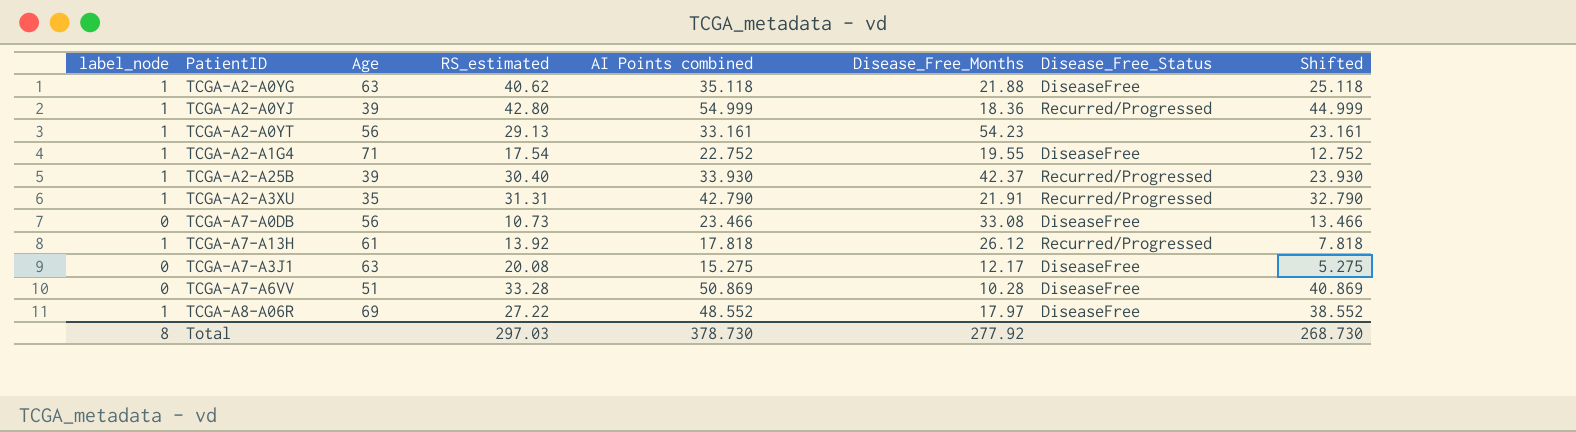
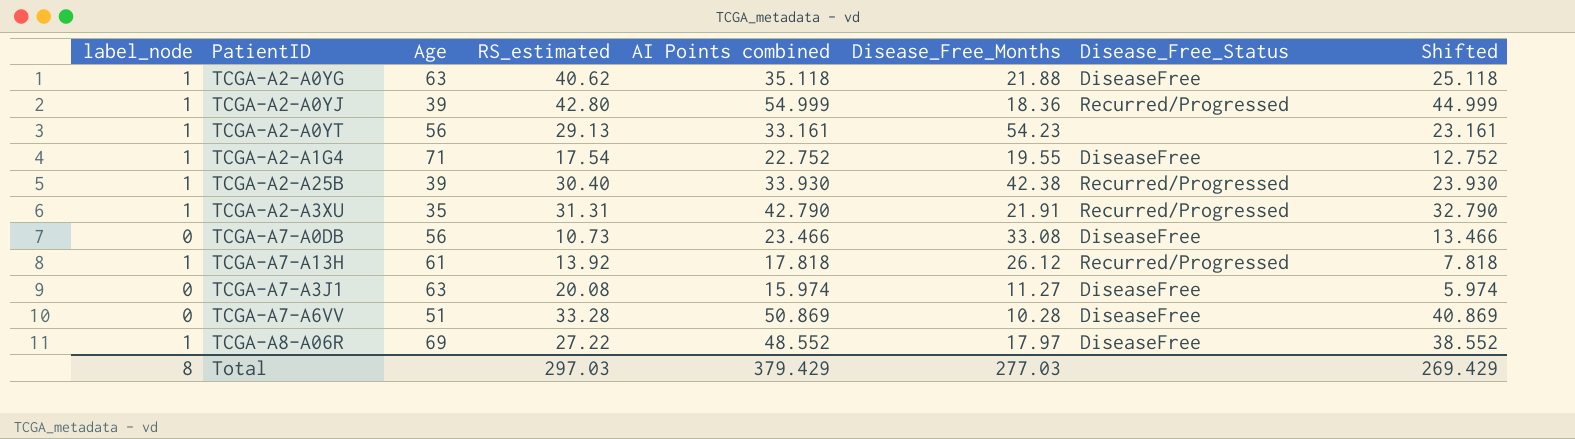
TCGA-A2-A25B | Disease_Free_Months: 42.37 -> 42.38
TCGA-A7-A3J1 | AI Points combined: 15.275 -> 15.974
TCGA-A7-A3J1 | Disease_Free_Months: 12.17 -> 11.27
TCGA-A7-A3J1 | Shifted: 5.275 -> 5.974
Total | AI Points combined: 378.730 -> 379.429
Total | Disease_Free_Months: 277.92 -> 277.03
Total | Shifted: 268.730 -> 269.429

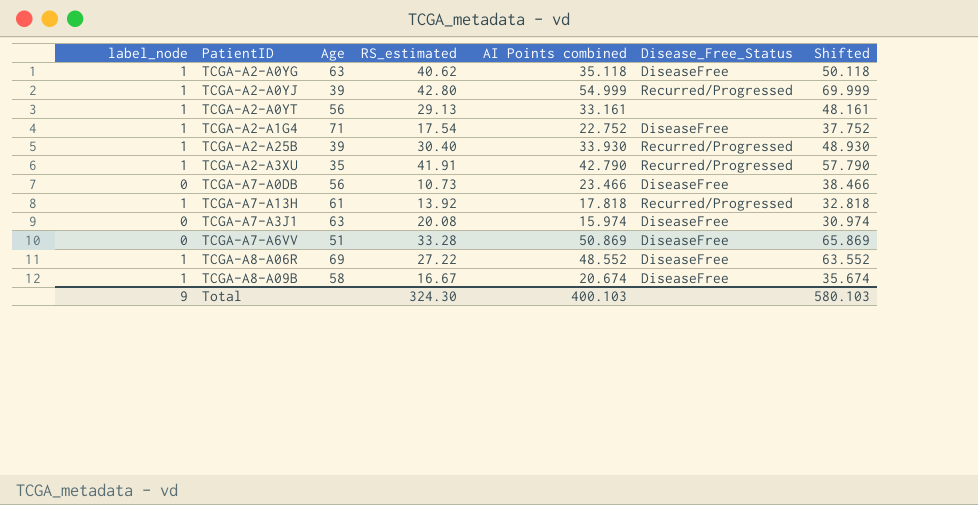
column Disease_Free_Months | position: 6 -> none
column Shifted | formula: [AI Points combined] - 10 -> [AI Points combined] + 15
TCGA-A2-A3XU | RS_estimated: 31.31 -> 41.91
row TCGA-A8-A09B: none -> 1 | 58 | 16.67 | 20.674 | DiseaseFree | 35.674
Total | label_node: 8 -> 9
Total | RS_estimated: 297.03 -> 324.30
Total | AI Points combined: 379.429 -> 400.103
Total | Shifted: 269.429 -> 580.103

